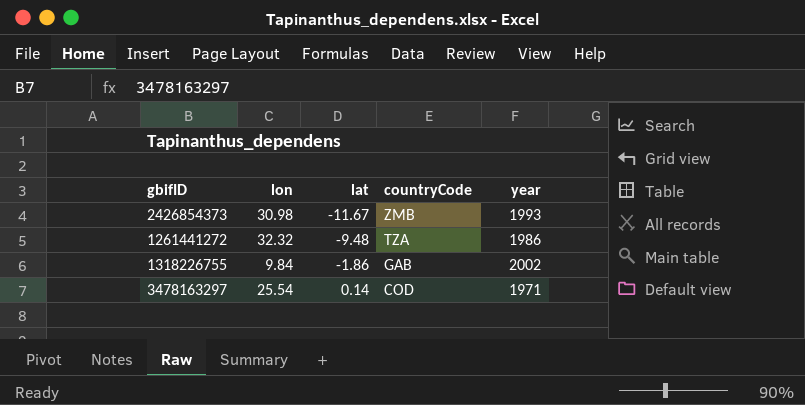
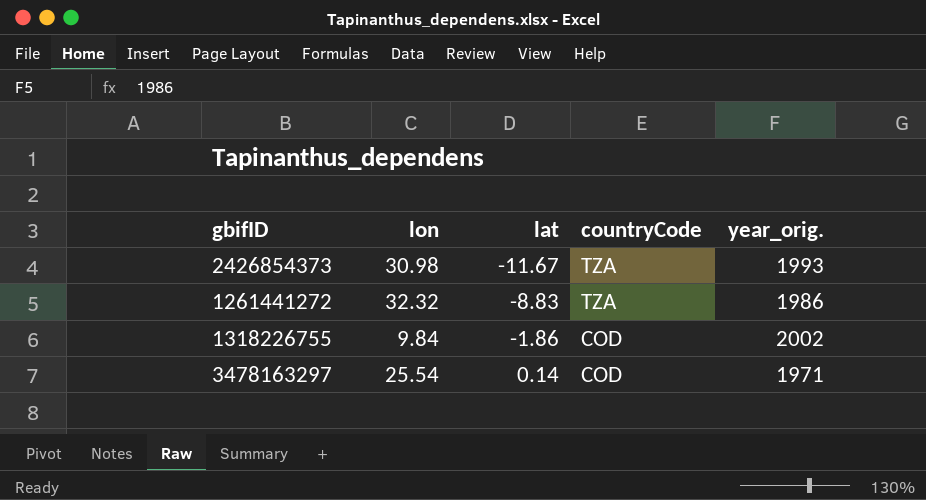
column name: year -> year_orig.
2426854373 | countryCode: ZMB -> TZA
1261441272 | lat: -9.48 -> -8.83
1318226755 | countryCode: GAB -> COD

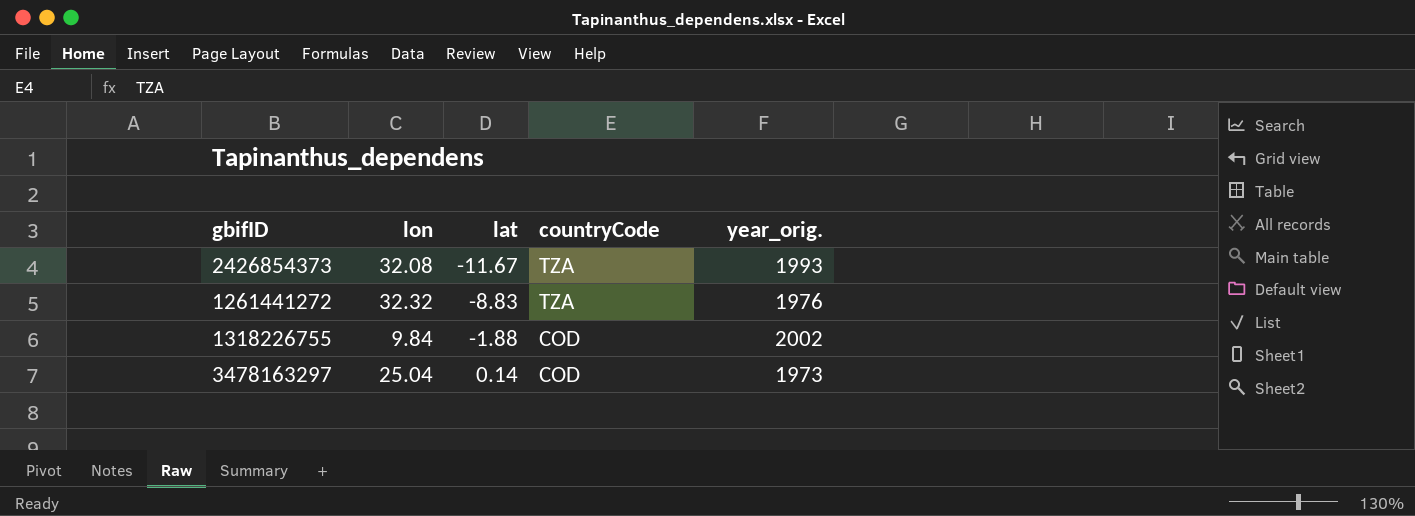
2426854373 | lon: 30.98 -> 32.08
1261441272 | year_orig.: 1986 -> 1976
1318226755 | lat: -1.86 -> -1.88
3478163297 | lon: 25.54 -> 25.04
3478163297 | year_orig.: 1971 -> 1973

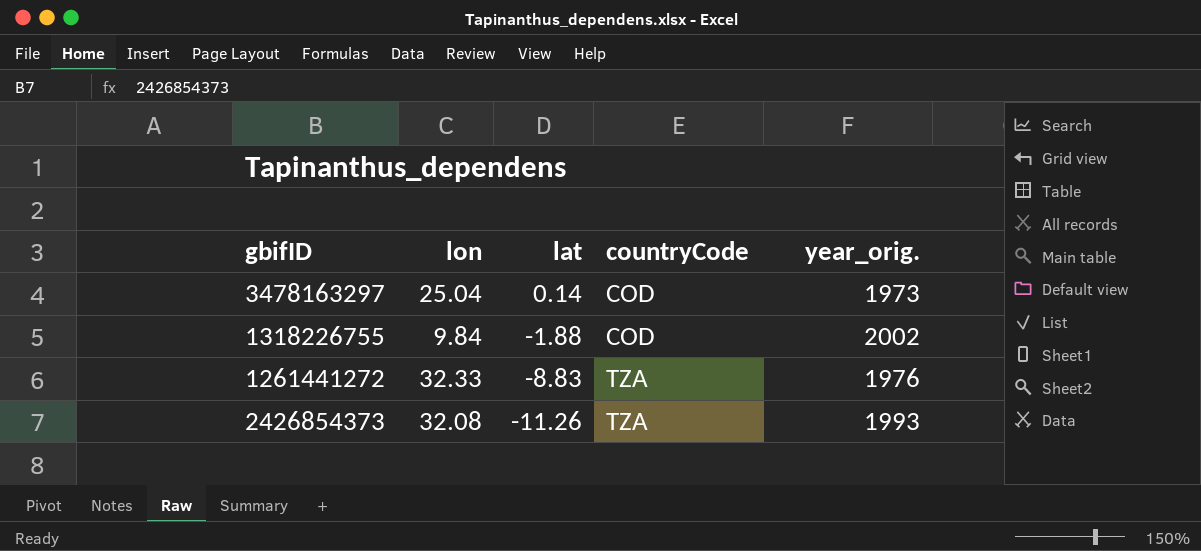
row order: lat ascending -> lat descending
1261441272 | lon: 32.32 -> 32.33
2426854373 | lat: -11.67 -> -11.26

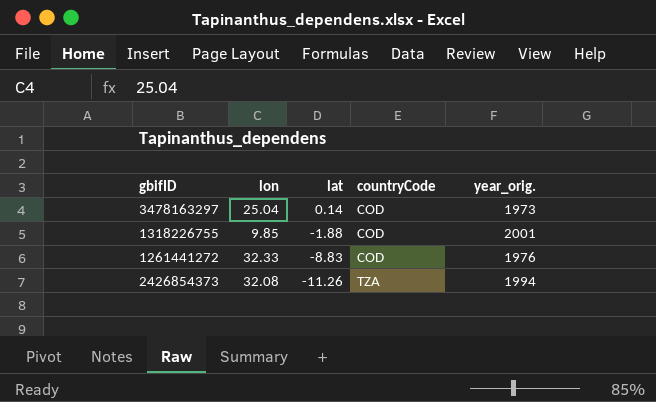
1318226755 | lon: 9.84 -> 9.85
1318226755 | year_orig.: 2002 -> 2001
1261441272 | countryCode: TZA -> COD
2426854373 | year_orig.: 1993 -> 1994

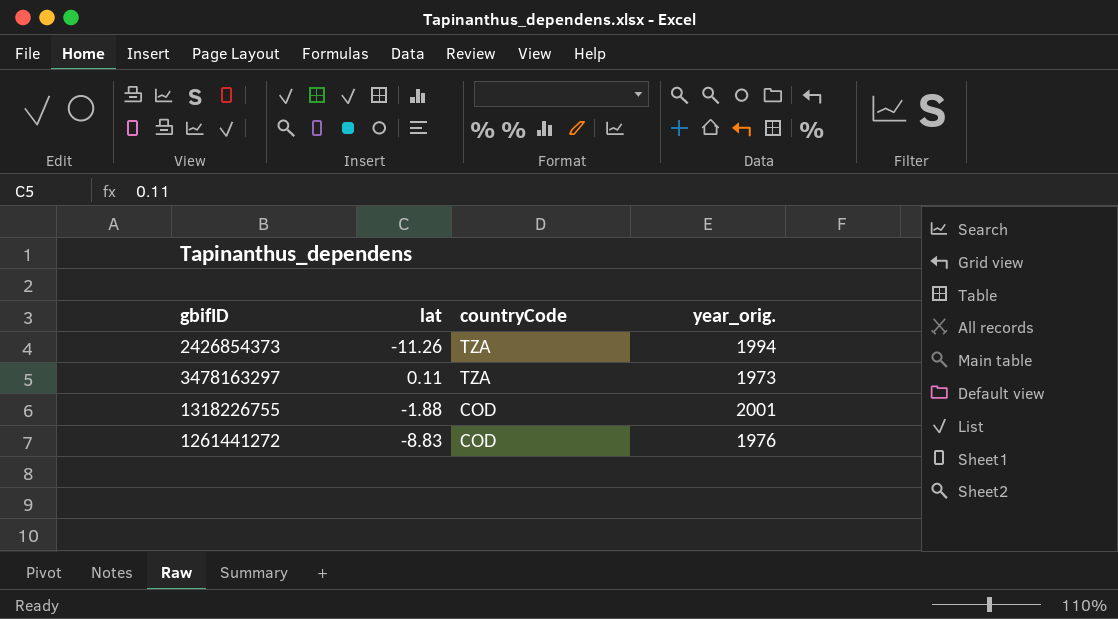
row order: lat descending -> countryCode descending
column lon | position: 2 -> none
3478163297 | lat: 0.14 -> 0.11
3478163297 | countryCode: COD -> TZA

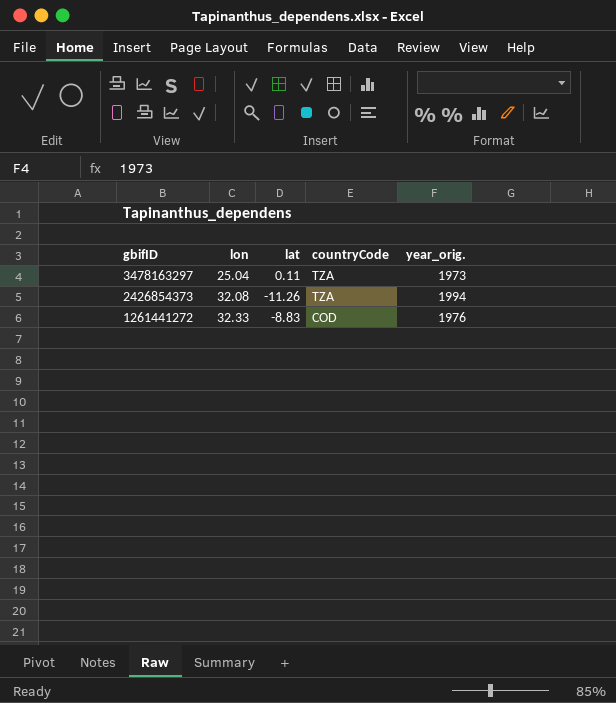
row order: countryCode descending -> gbifID descending
column lon | position: none -> 2
row 1318226755: -1.88 | COD | 2001 -> none

